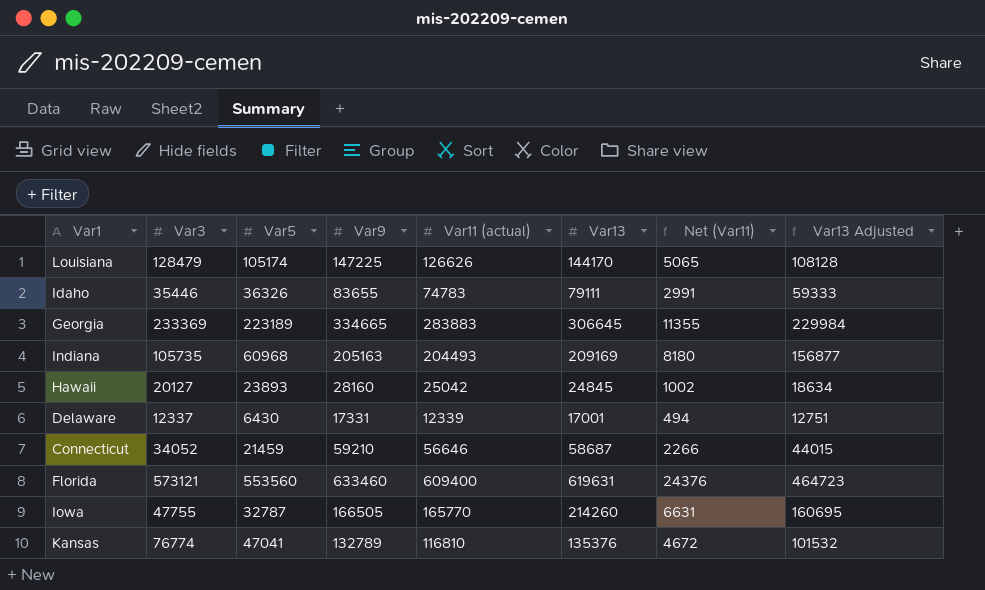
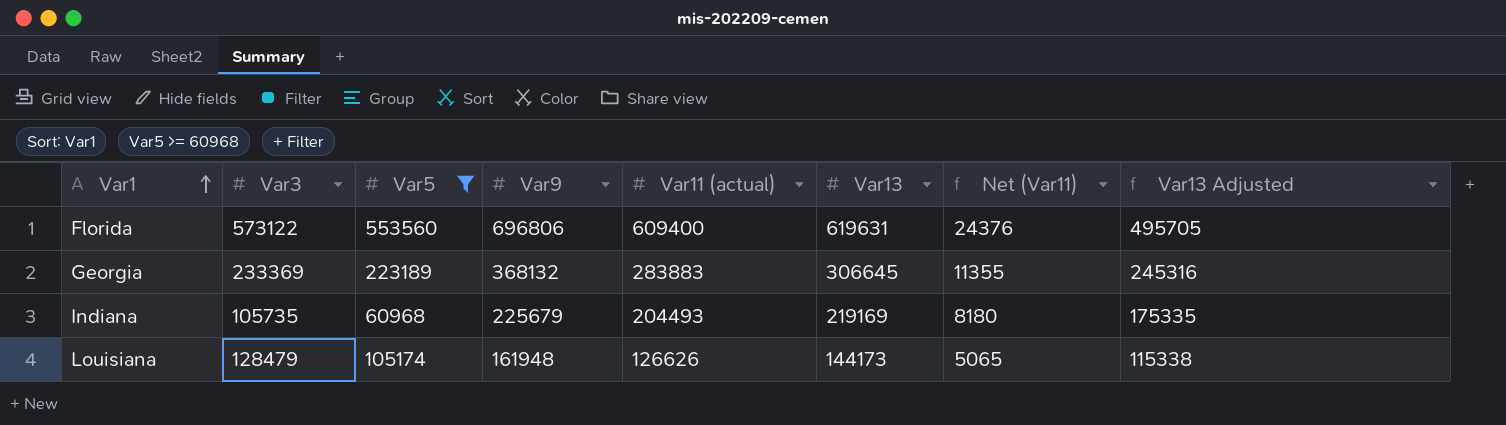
filter: none -> Var5 >= 60968
row order: none -> Var1 ascending
column Var13 Adjusted | formula: [Var13] * 0.75 -> [Var13] * 0.8
Florida | Var3: 573121 -> 573122
Florida | Var9: 633460 -> 696806
Georgia | Var9: 334665 -> 368132
Indiana | Var9: 205163 -> 225679
Indiana | Var13: 209169 -> 219169
Louisiana | Var9: 147225 -> 161948
Louisiana | Var13: 144170 -> 144173

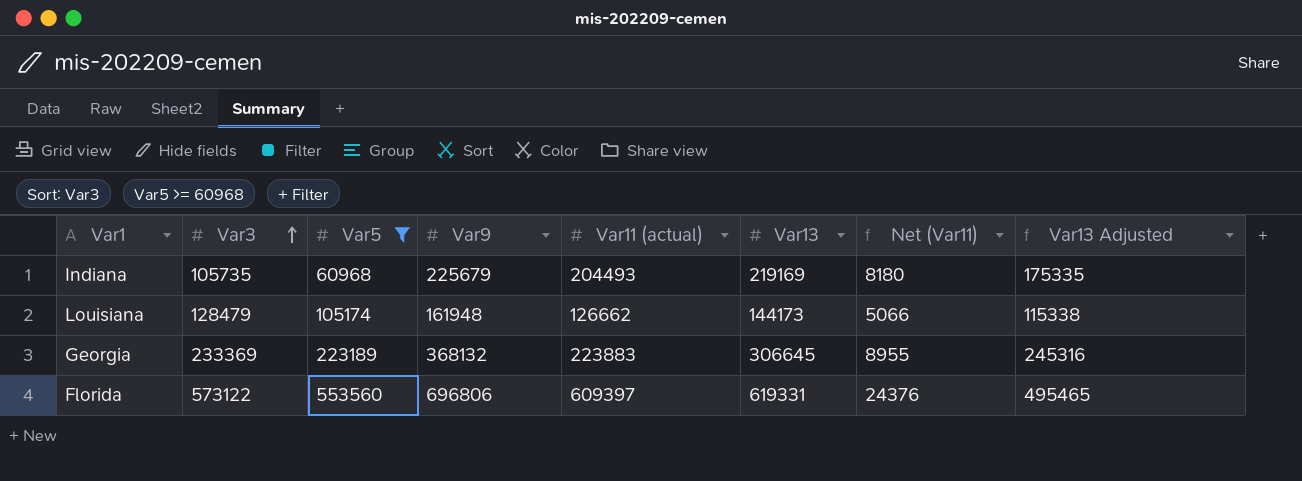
row order: Var1 ascending -> Var3 ascending
Louisiana | Var11 (actual): 126626 -> 126662
Louisiana | Net (Var11): 5065 -> 5066
Georgia | Var11 (actual): 283883 -> 223883
Georgia | Net (Var11): 11355 -> 8955
Florida | Var11 (actual): 609400 -> 609397
Florida | Var13: 619631 -> 619331
Florida | Var13 Adjusted: 495705 -> 495465

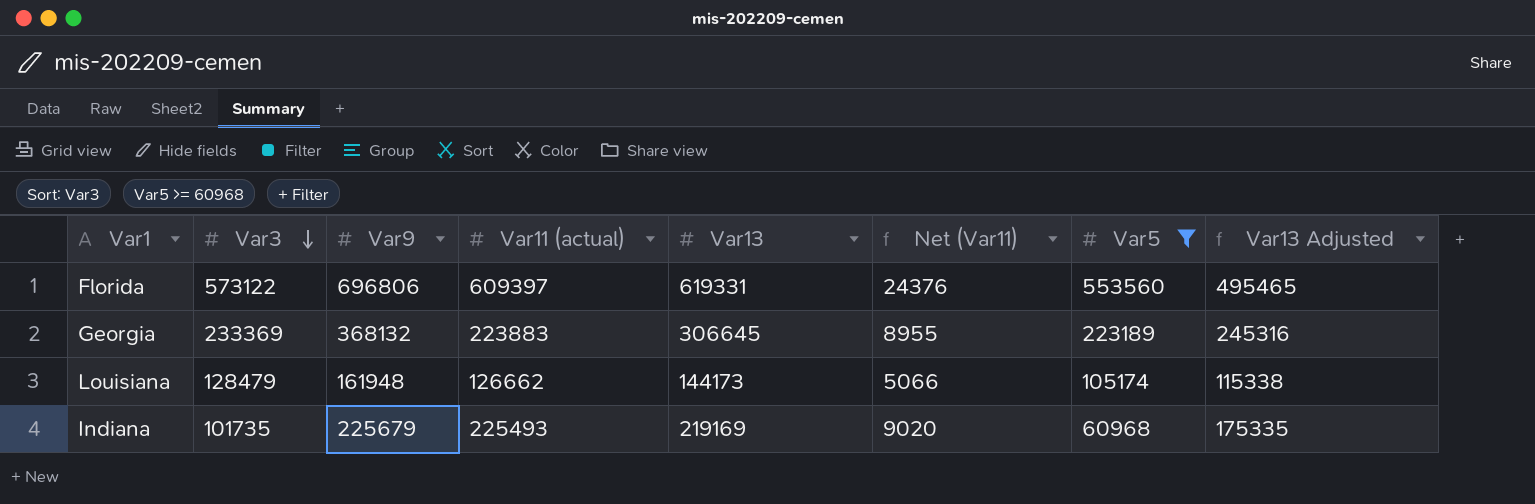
row order: Var3 ascending -> Var3 descending
column Var5 | position: 3 -> 7
Indiana | Var3: 105735 -> 101735
Indiana | Var11 (actual): 204493 -> 225493
Indiana | Net (Var11): 8180 -> 9020

